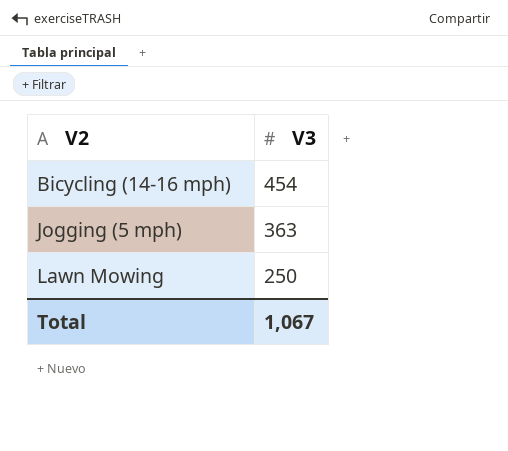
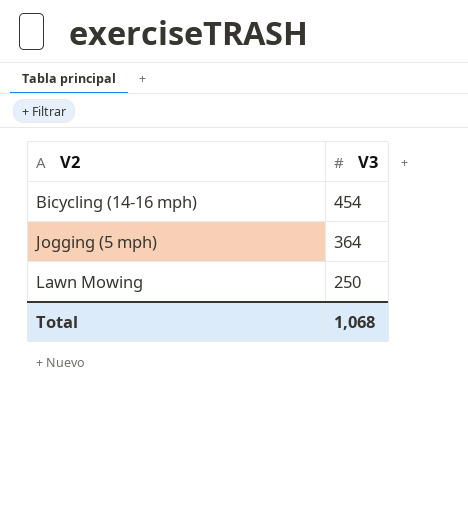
Jogging (5 mph) | V3: 363 -> 364
Total | V3: 1,067 -> 1,068

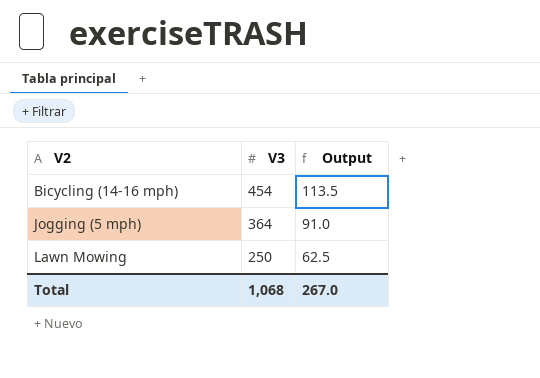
column Output | formula: none -> [V3] * 0.25

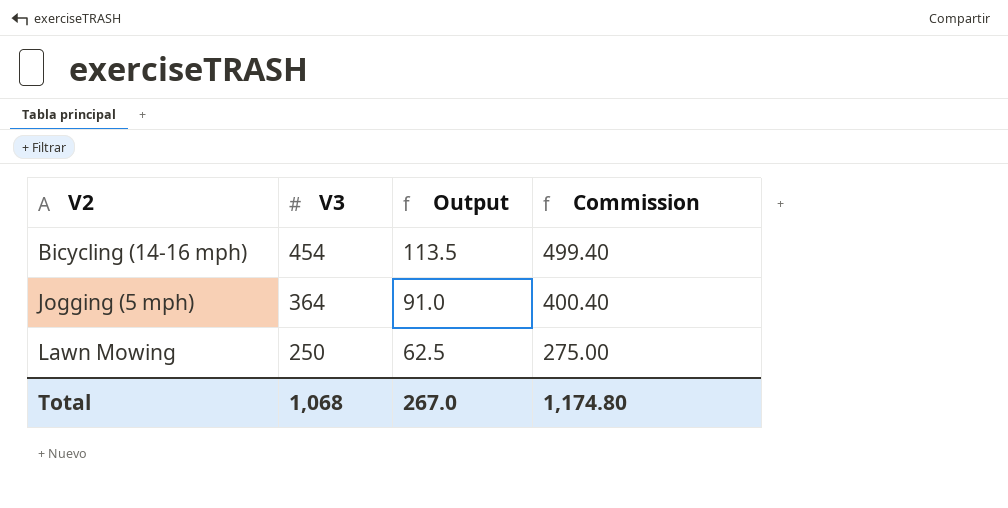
column Commission | formula: none -> [V3] * 1.1

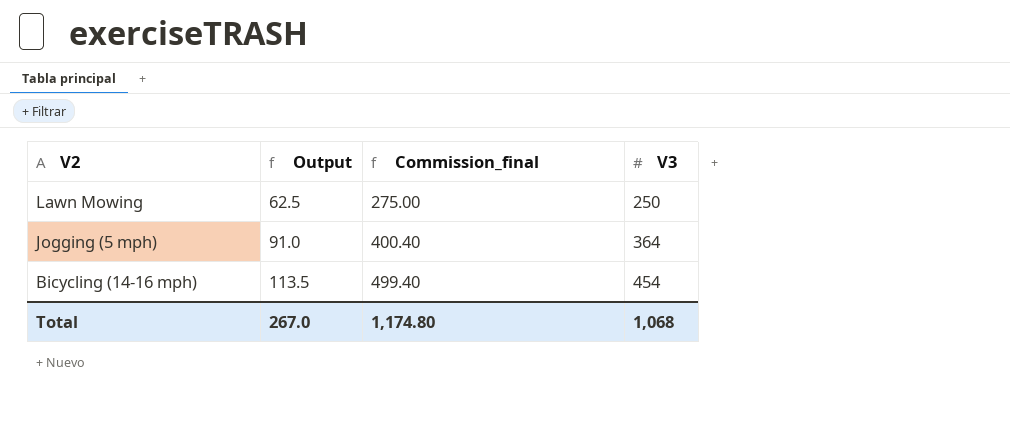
row order: V2 ascending -> V2 descending
column name: Commission -> Commission_final
column V3 | position: 2 -> 4

